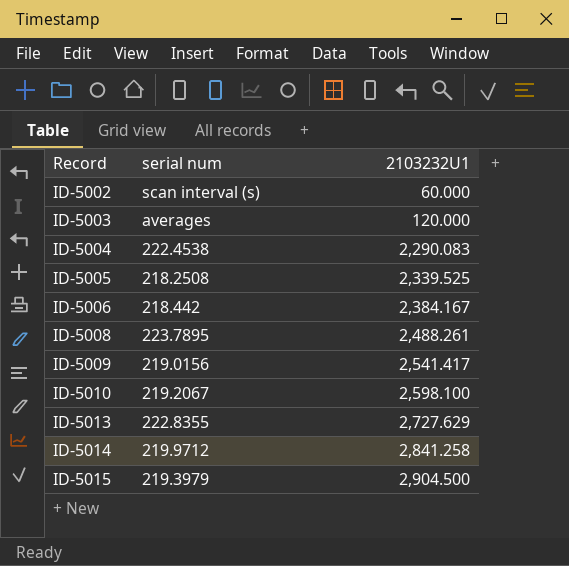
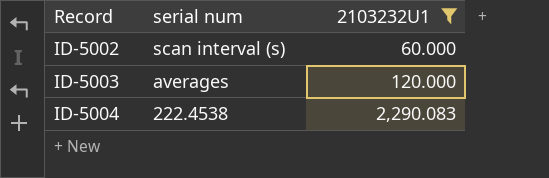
filter: none -> 2103232U1 <= 2,290.083

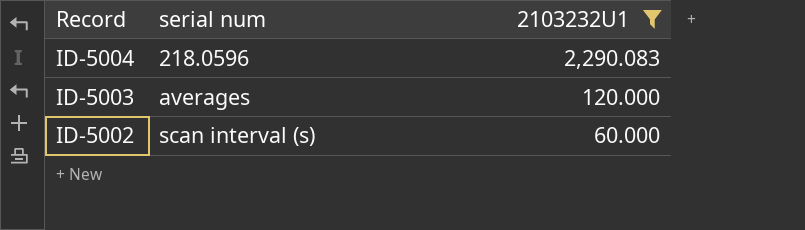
row order: Record ascending -> Record descending
ID-5004 | serial num: 222.4538 -> 218.0596

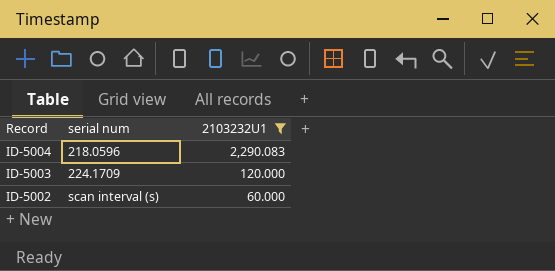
ID-5003 | serial num: averages -> 224.1709

